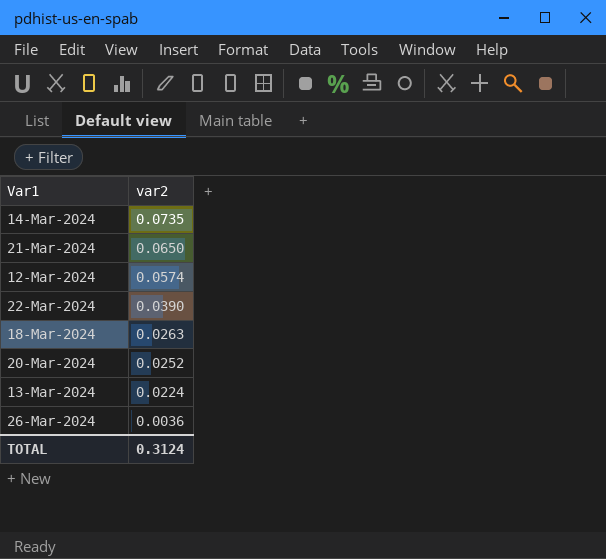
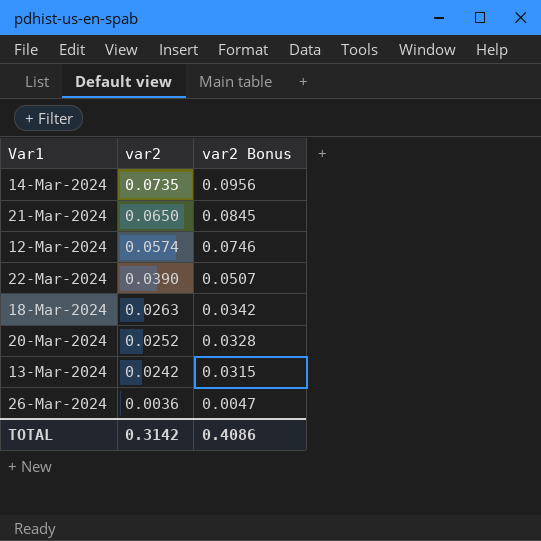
column var2 Bonus | formula: none -> [var2] * 1.3
13-Mar-2024 | var2: 0.0224 -> 0.0242
TOTAL | var2: 0.3124 -> 0.3142

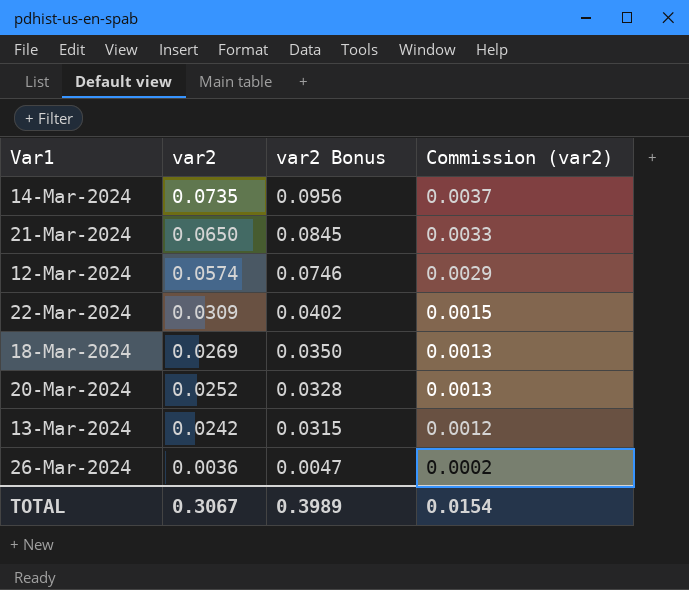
column Commission (var2) | formula: none -> [var2] * 0.05
22-Mar-2024 | var2: 0.0390 -> 0.0309
22-Mar-2024 | var2 Bonus: 0.0507 -> 0.0402
18-Mar-2024 | var2: 0.0263 -> 0.0269
18-Mar-2024 | var2 Bonus: 0.0342 -> 0.0350
TOTAL | var2: 0.3142 -> 0.3067
TOTAL | var2 Bonus: 0.4086 -> 0.3989

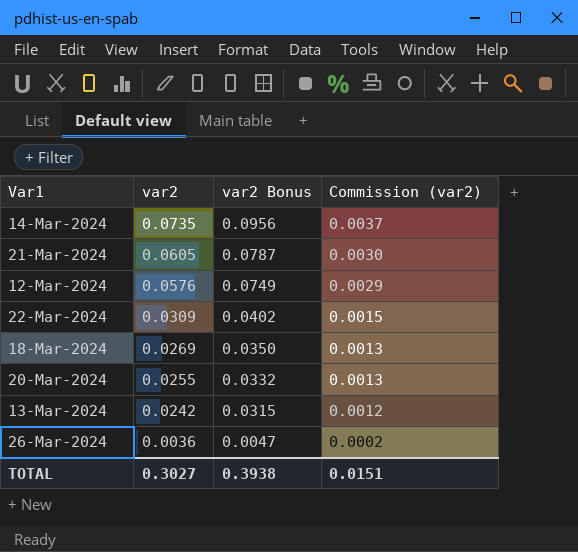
21-Mar-2024 | var2: 0.0650 -> 0.0605
21-Mar-2024 | var2 Bonus: 0.0845 -> 0.0787
21-Mar-2024 | Commission (var2): 0.0033 -> 0.0030
12-Mar-2024 | var2: 0.0574 -> 0.0576
12-Mar-2024 | var2 Bonus: 0.0746 -> 0.0749
20-Mar-2024 | var2: 0.0252 -> 0.0255
20-Mar-2024 | var2 Bonus: 0.0328 -> 0.0332
TOTAL | var2: 0.3067 -> 0.3027
TOTAL | var2 Bonus: 0.3989 -> 0.3938
TOTAL | Commission (var2): 0.0154 -> 0.0151

